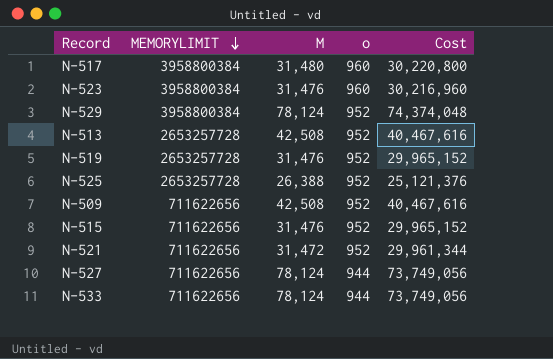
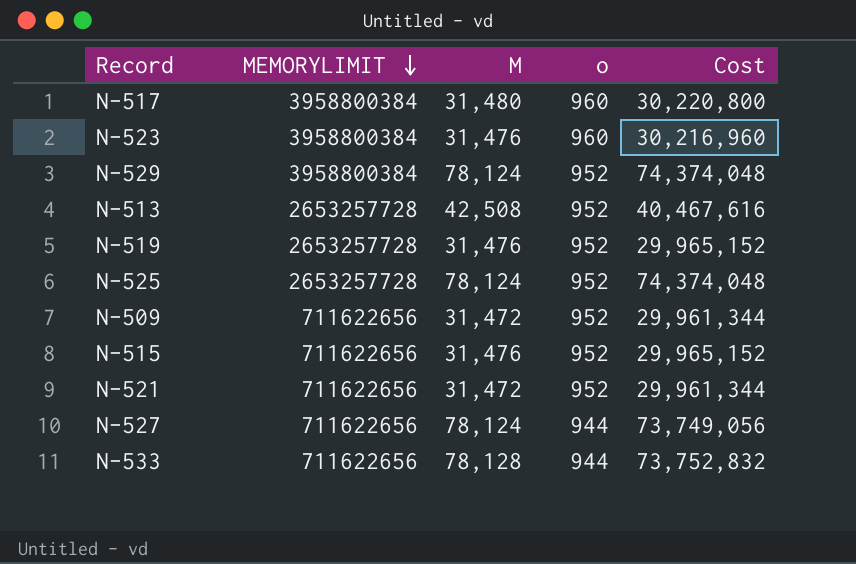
N-525 | M: 26,388 -> 78,124
N-525 | Cost: 25,121,376 -> 74,374,048
N-509 | M: 42,508 -> 31,472
N-509 | Cost: 40,467,616 -> 29,961,344
N-533 | M: 78,124 -> 78,128
N-533 | Cost: 73,749,056 -> 73,752,832

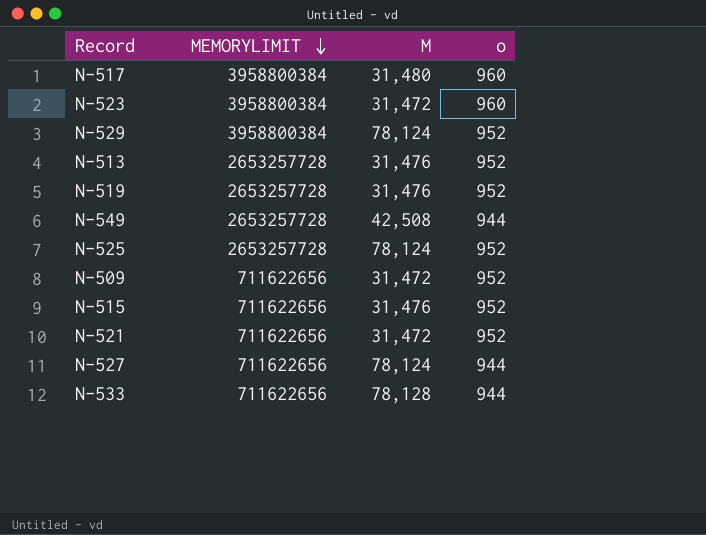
column Cost | formula: [M] * [o] -> none
N-523 | M: 31,476 -> 31,472
N-513 | M: 42,508 -> 31,476
row N-549: none -> 2653257728 | 42,508 | 944

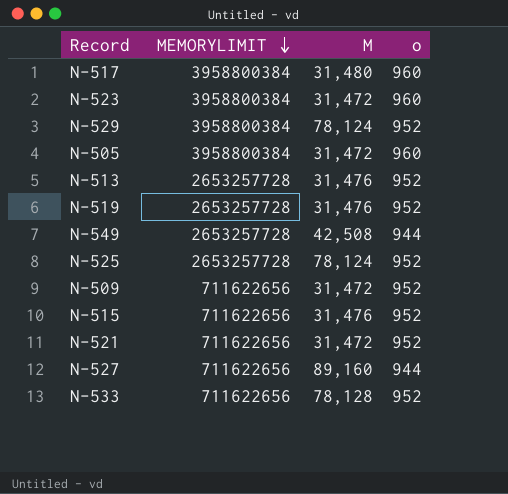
row N-505: none -> 3958800384 | 31,472 | 960
N-527 | M: 78,124 -> 89,160
N-533 | o: 944 -> 952

